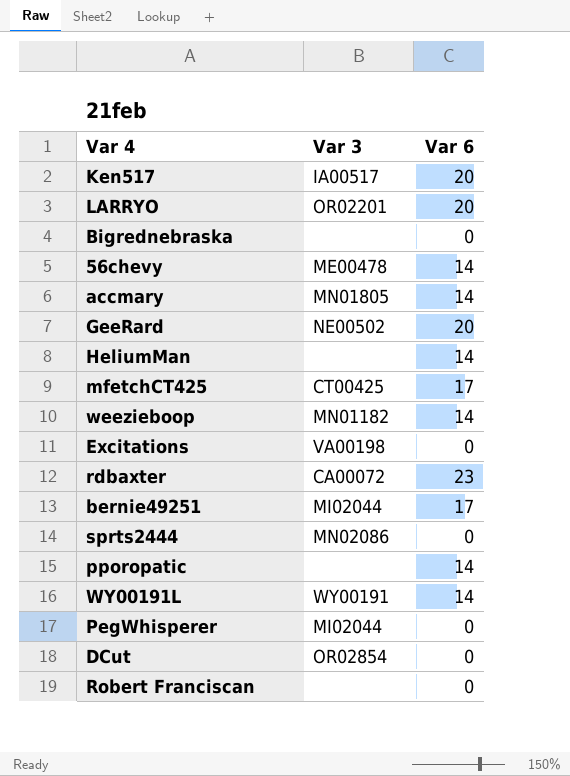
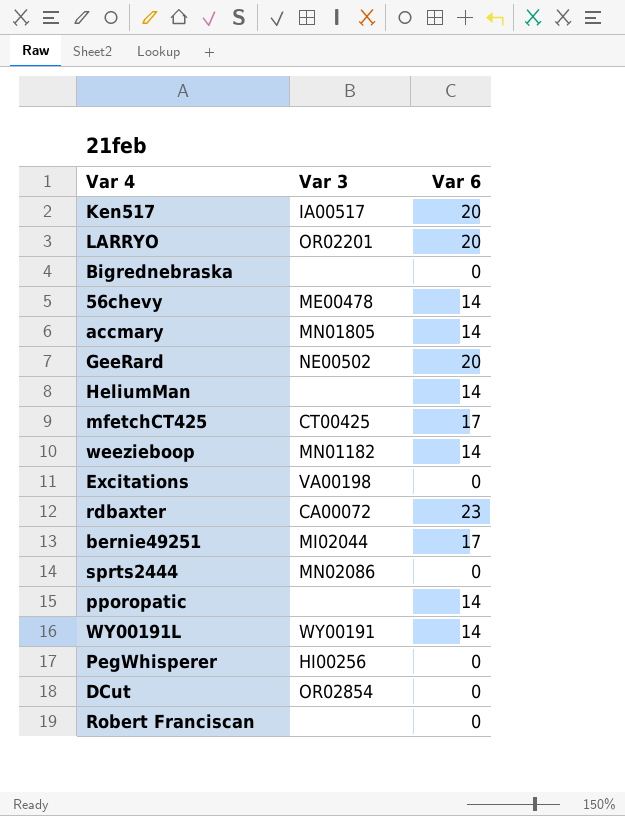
PegWhisperer | Var 3: MI02044 -> HI00256

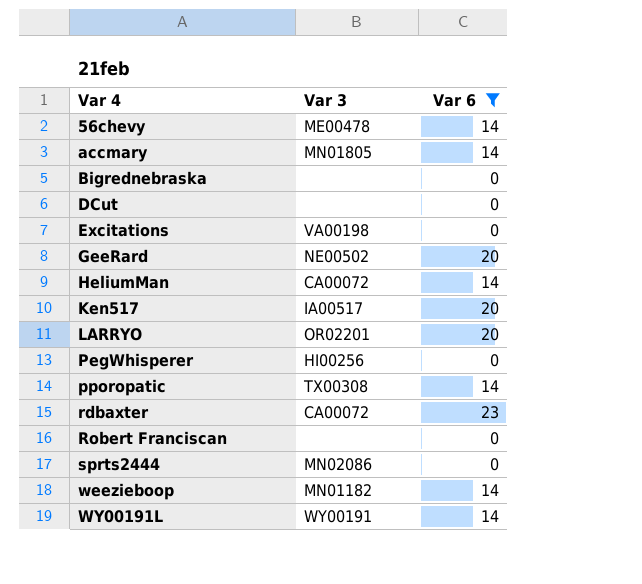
filter: none -> Var 6 != 17
row order: none -> Var 4 ascending
DCut | Var 3: OR02854 -> none
HeliumMan | Var 3: none -> CA00072
pporopatic | Var 3: none -> TX00308

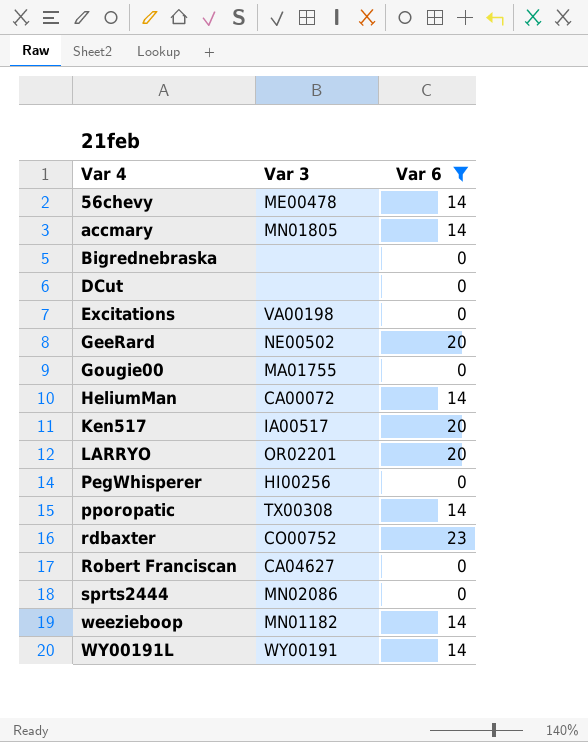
row Gougie00: none -> MA01755 | 0
rdbaxter | Var 3: CA00072 -> CO00752
Robert Franciscan | Var 3: none -> CA04627

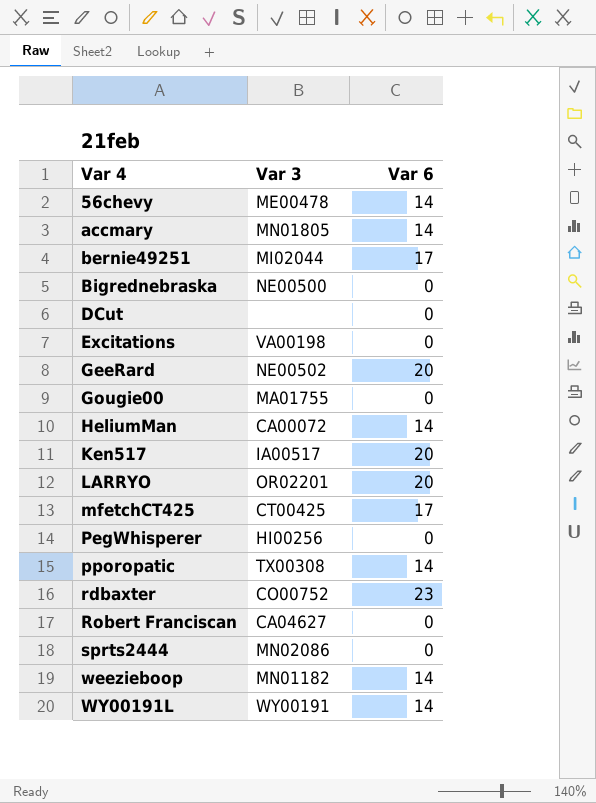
filter: Var 6 != 17 -> none
Bigrednebraska | Var 3: none -> NE00500

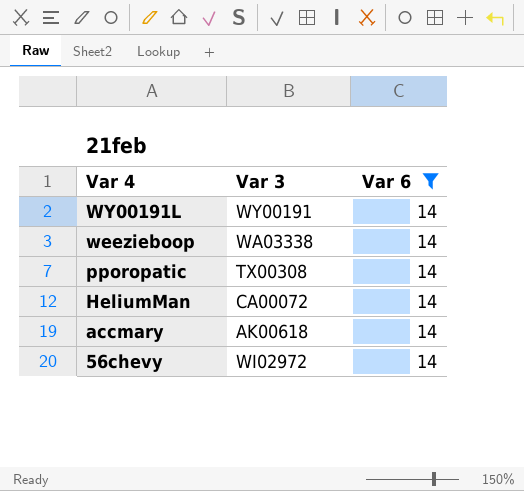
filter: none -> Var 6 = 14
row order: Var 4 ascending -> Var 4 descending
weezieboop | Var 3: MN01182 -> WA03338
accmary | Var 3: MN01805 -> AK00618
56chevy | Var 3: ME00478 -> WI02972

